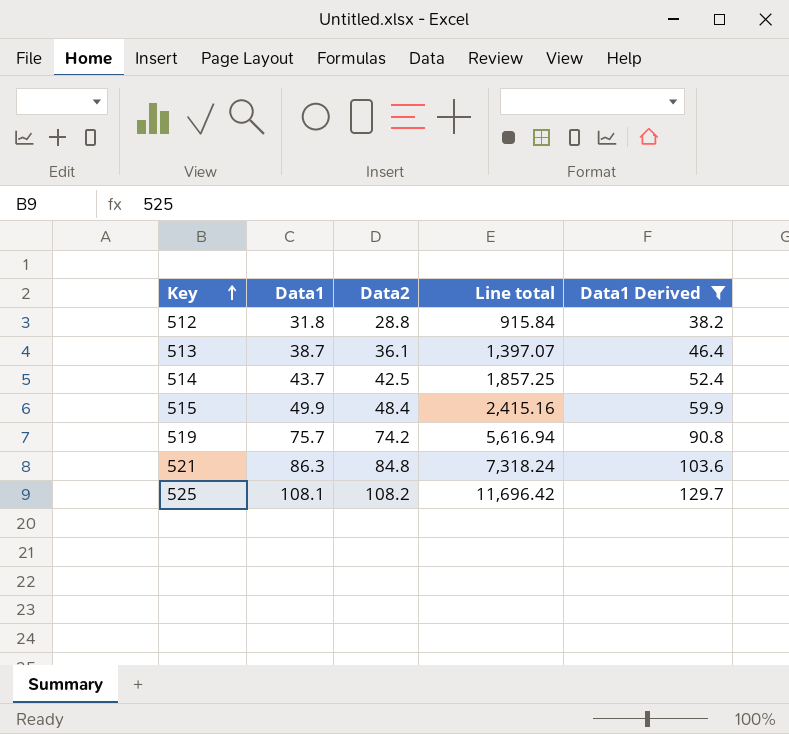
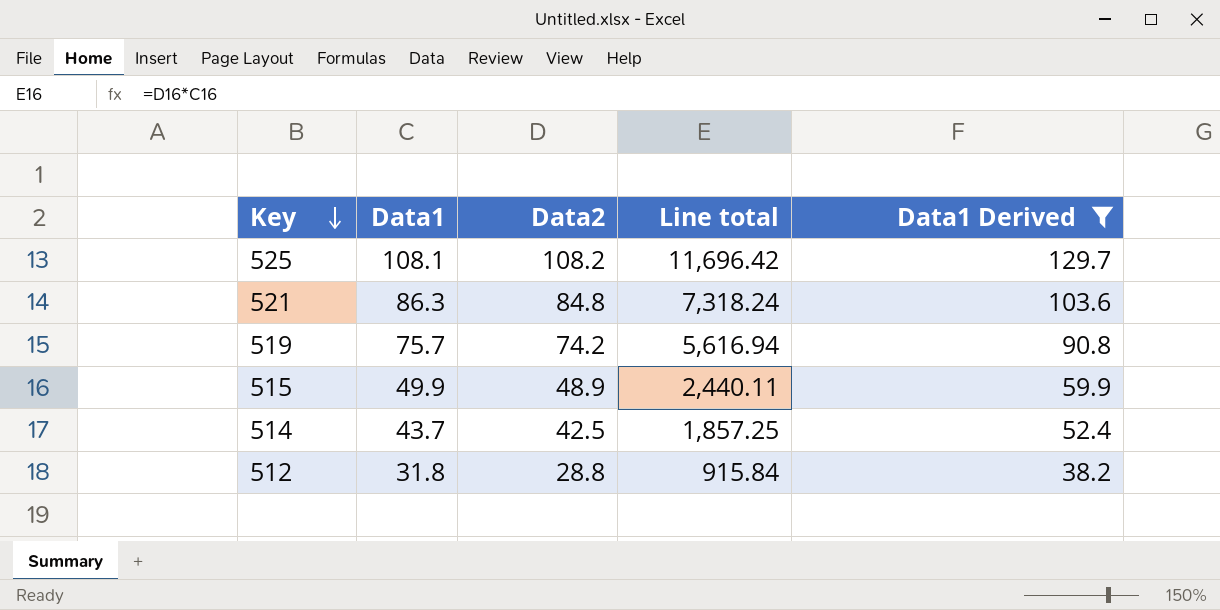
row order: Key ascending -> Key descending
row 513: 38.7 | 36.1 | 1,397.07 | 46.4 -> none
515 | Data2: 48.4 -> 48.9
515 | Line total: 2,415.16 -> 2,440.11

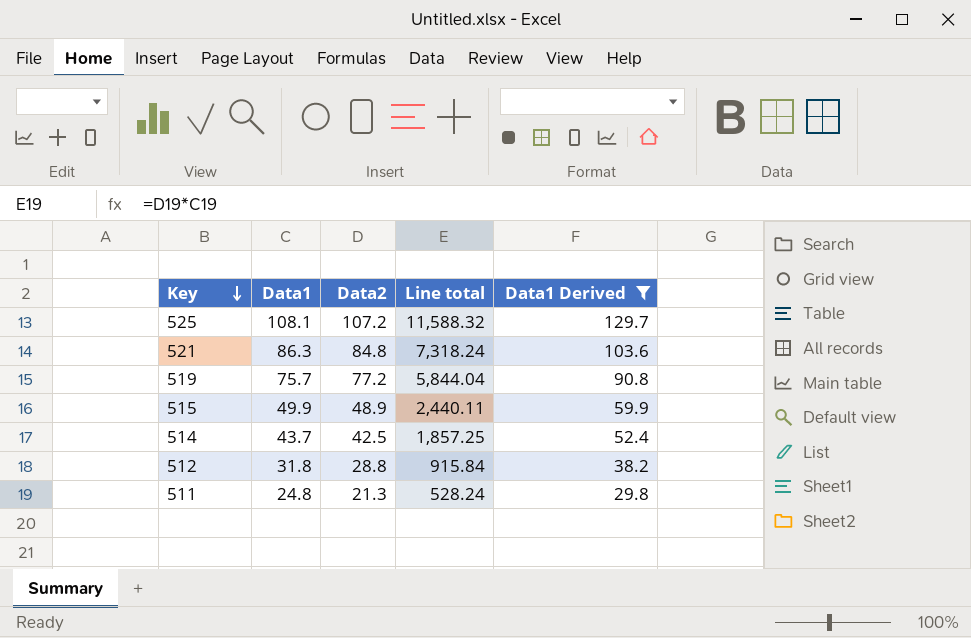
525 | Data2: 108.2 -> 107.2
525 | Line total: 11,696.42 -> 11,588.32
519 | Data2: 74.2 -> 77.2
519 | Line total: 5,616.94 -> 5,844.04
row 511: none -> 24.8 | 21.3 | 528.24 | 29.8

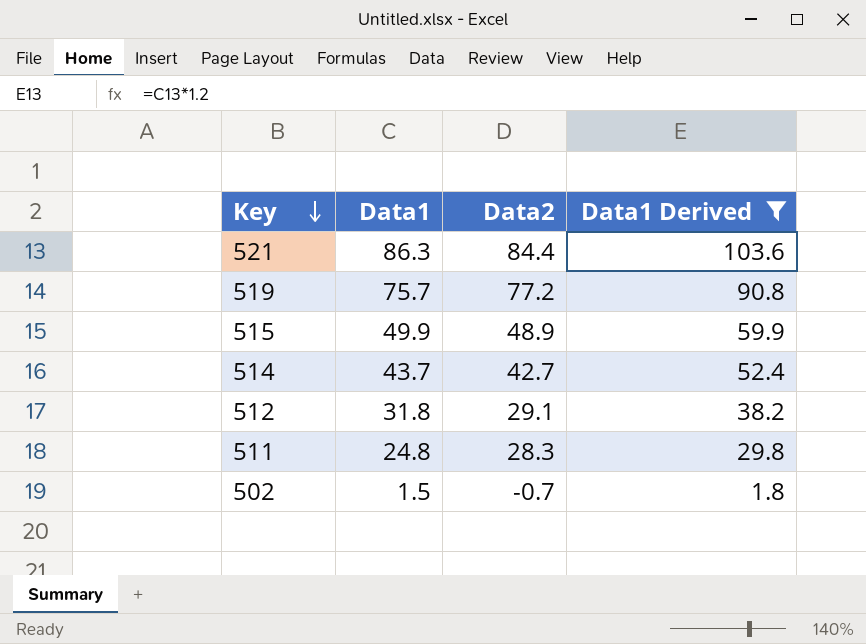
column Line total | formula: [Data1] * [Data2] -> none
row 525: 108.1 | 107.2 | 11,588.32 | 129.7 -> none
521 | Data2: 84.8 -> 84.4
514 | Data2: 42.5 -> 42.7
512 | Data2: 28.8 -> 29.1
511 | Data2: 21.3 -> 28.3
row 502: none -> 1.5 | -0.7 | 1.8

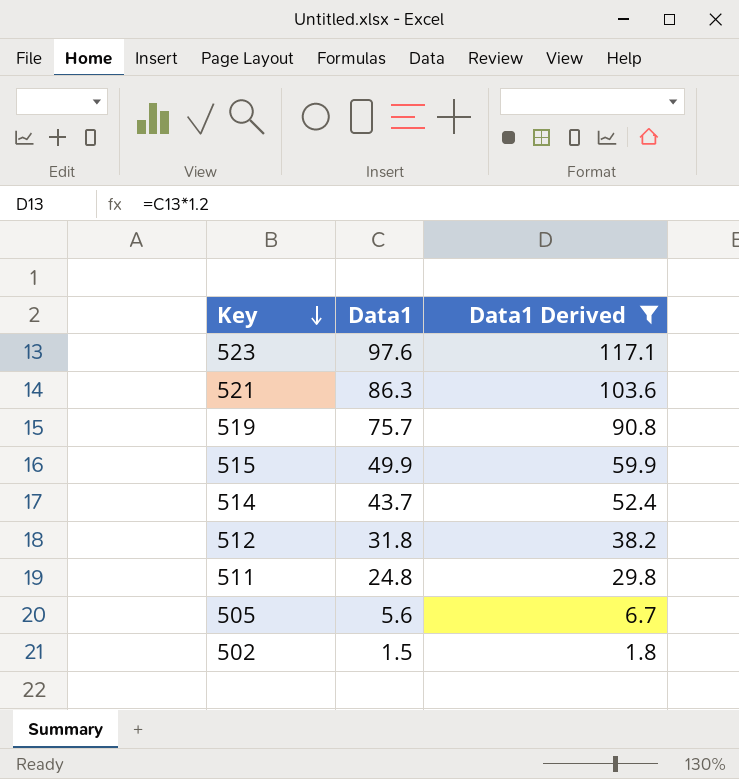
column Data2 | position: 3 -> none
row 523: none -> 97.6 | 117.1
row 505: none -> 5.6 | 6.7

